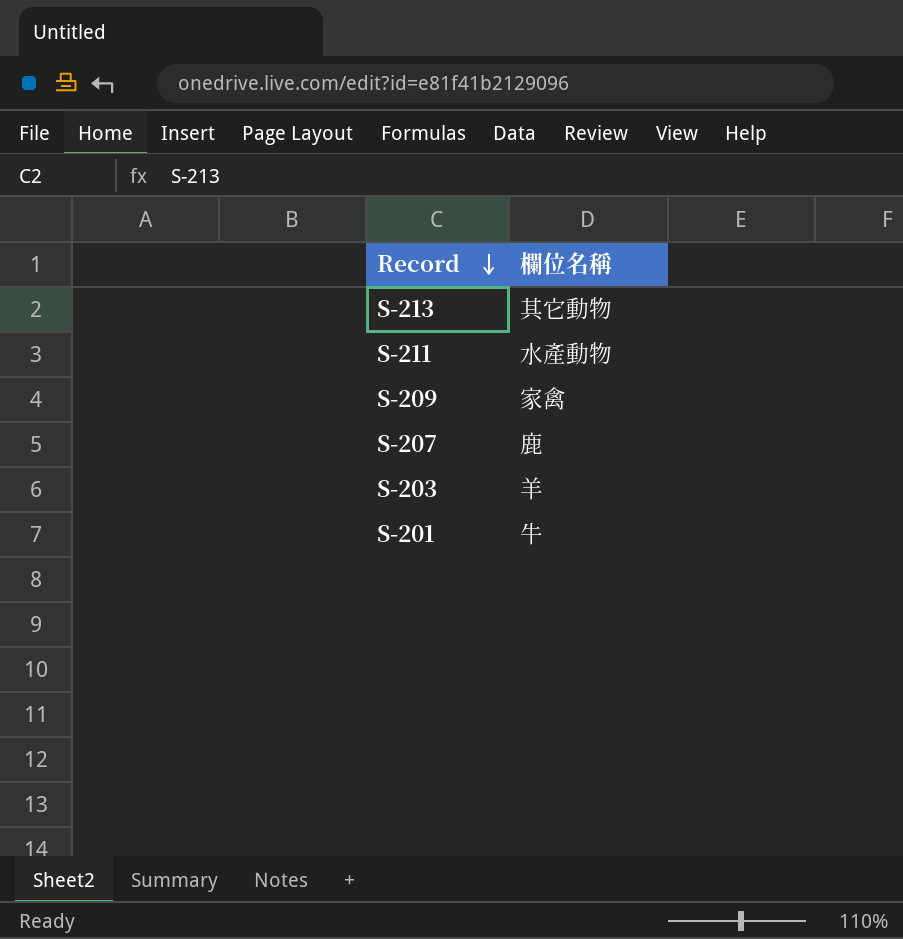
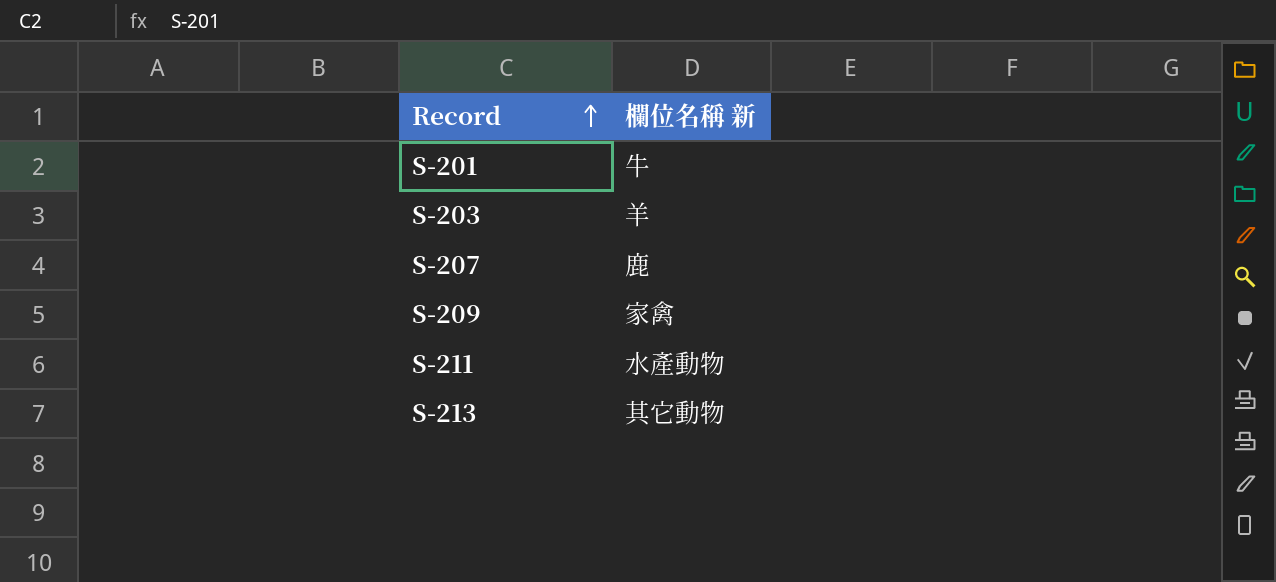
row order: Record descending -> Record ascending
column name: 欄位名稱 -> 欄位名稱 新

